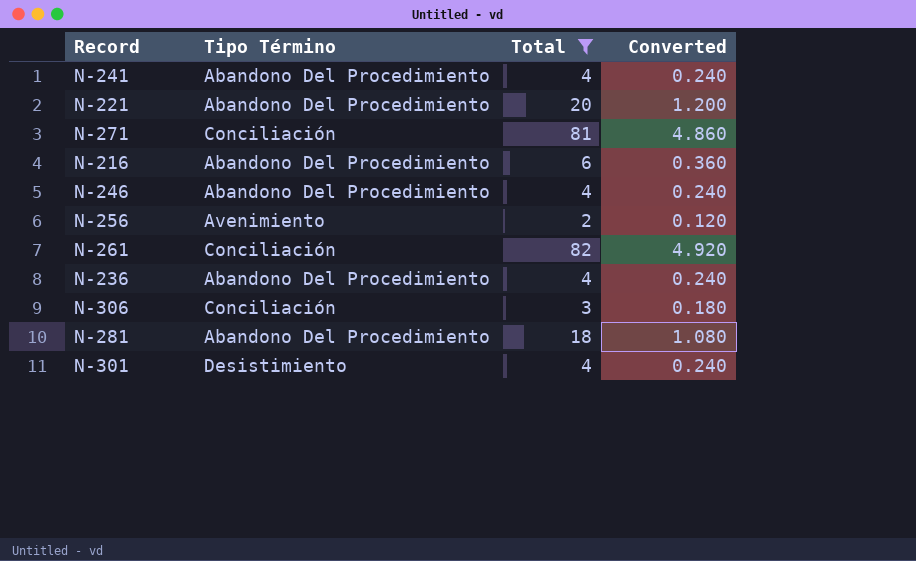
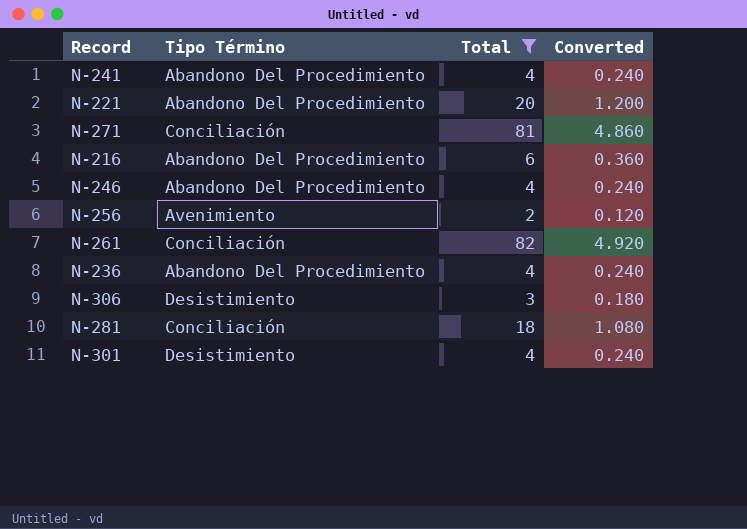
N-306 | Tipo Término: Conciliación -> Desistimiento
N-281 | Tipo Término: Abandono Del Procedimiento -> Conciliación

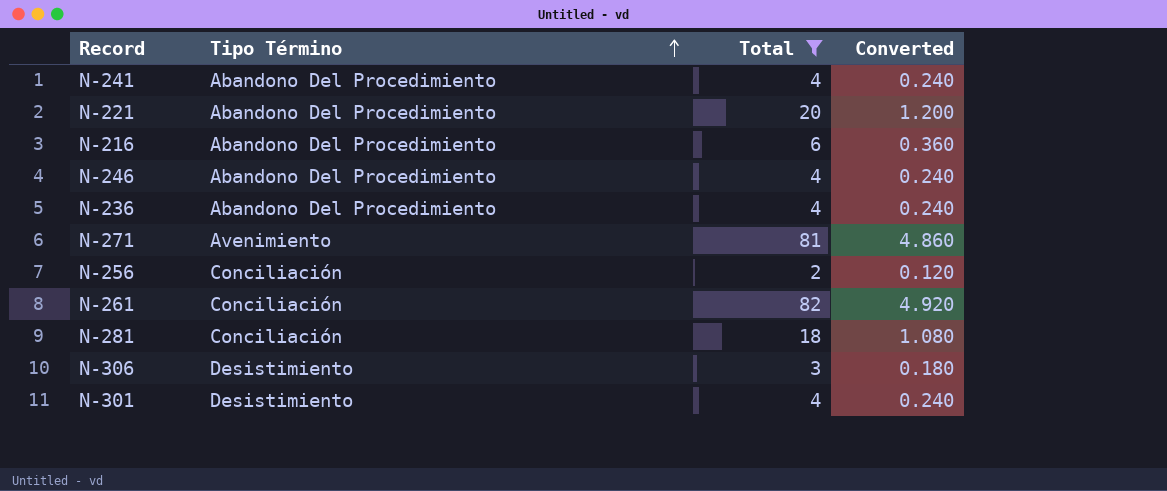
row order: none -> Tipo Término ascending
N-271 | Tipo Término: Conciliación -> Avenimiento
N-256 | Tipo Término: Avenimiento -> Conciliación

